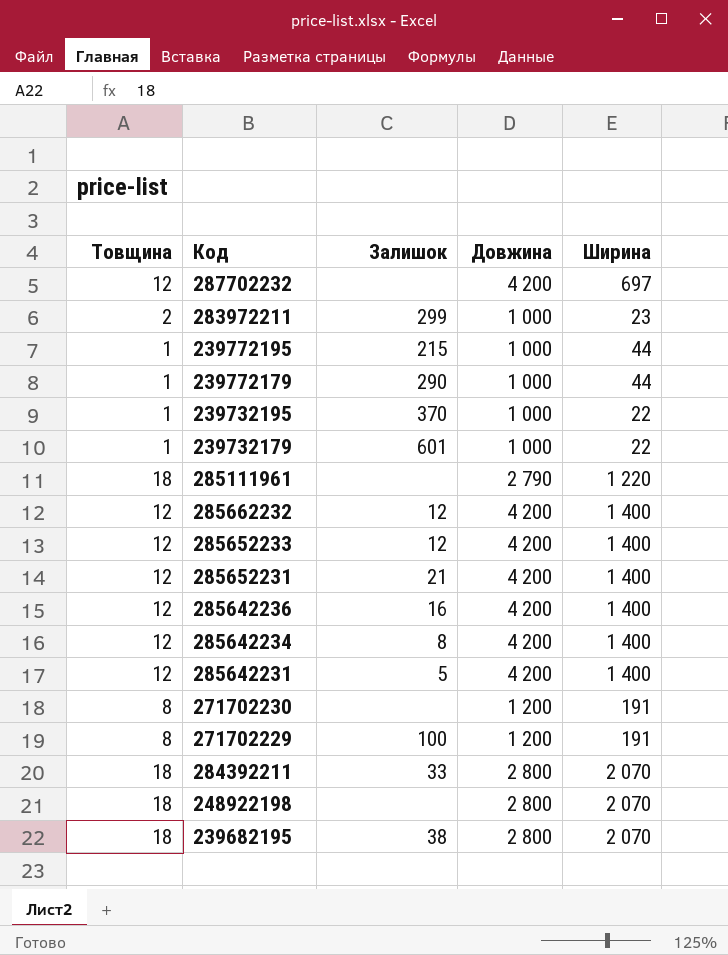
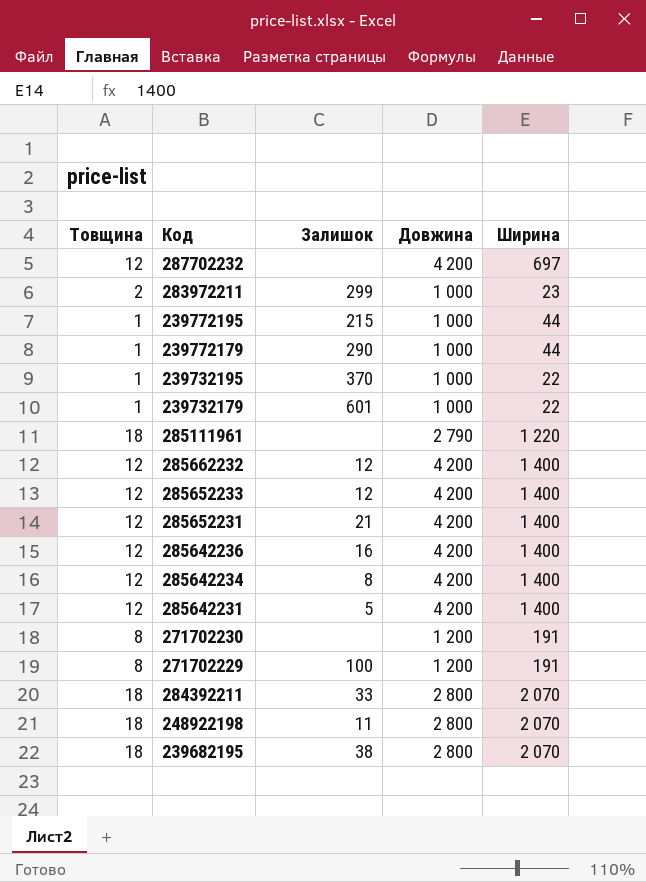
248922198 | Залишок: none -> 11

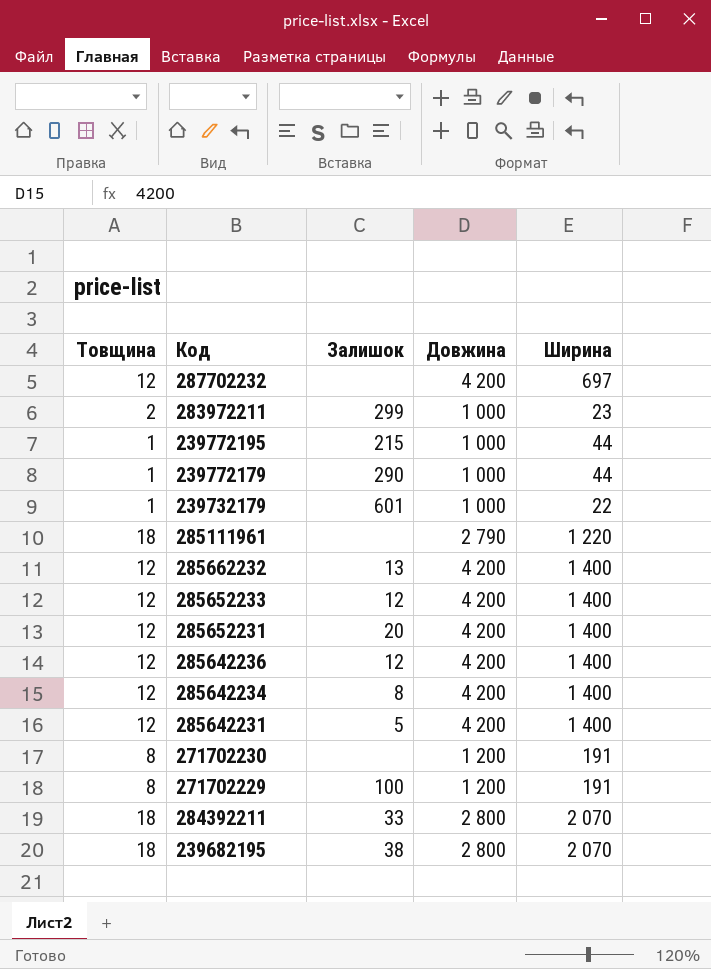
row 239732195: 1 | 370 | 1 000 | 22 -> none
row 248922198: 18 | 11 | 2 800 | 2 070 -> none
285662232 | Залишок: 12 -> 13
285652231 | Залишок: 21 -> 20
285642236 | Залишок: 16 -> 12

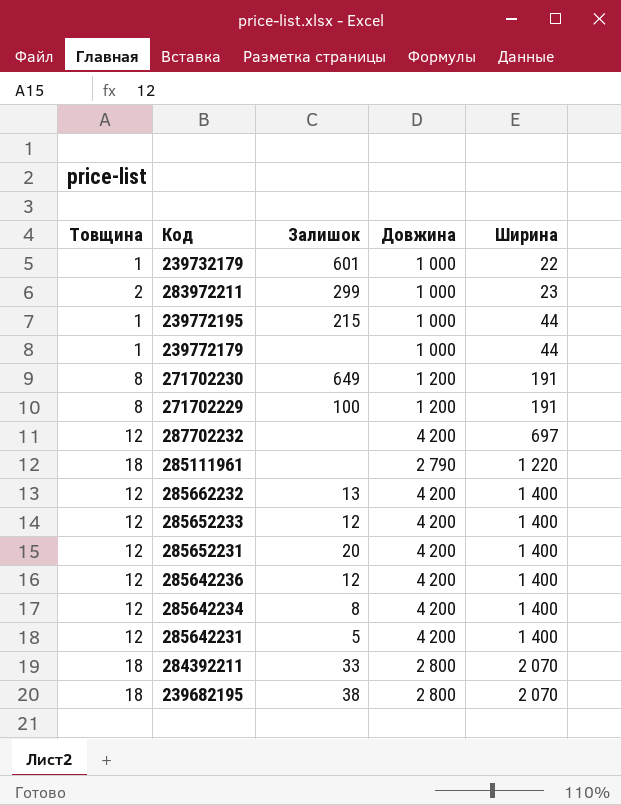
row order: none -> Ширина ascending
239772179 | Залишок: 290 -> none
271702230 | Залишок: none -> 649

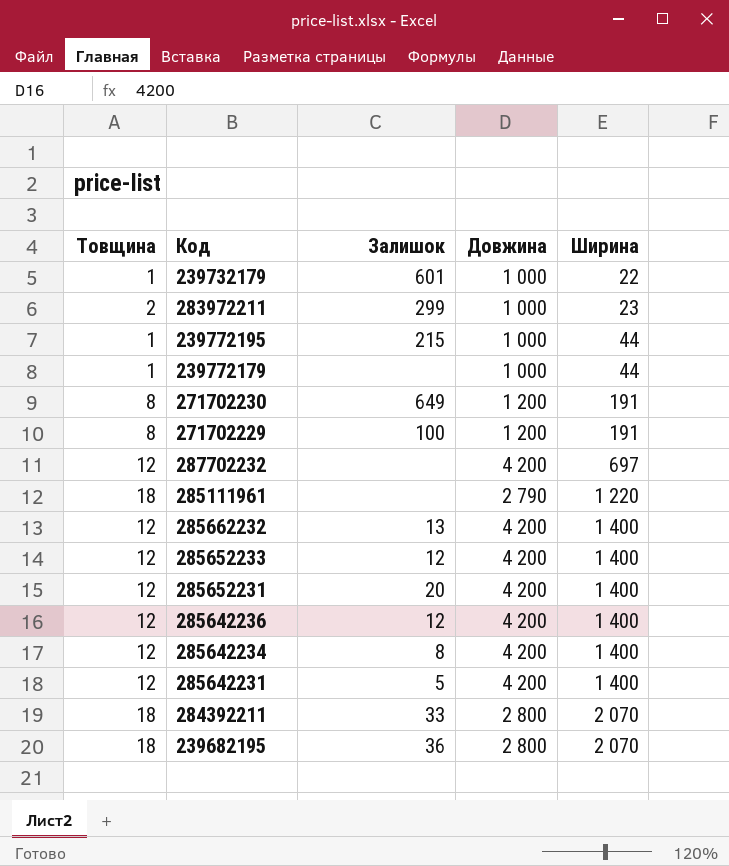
239682195 | Залишок: 38 -> 36

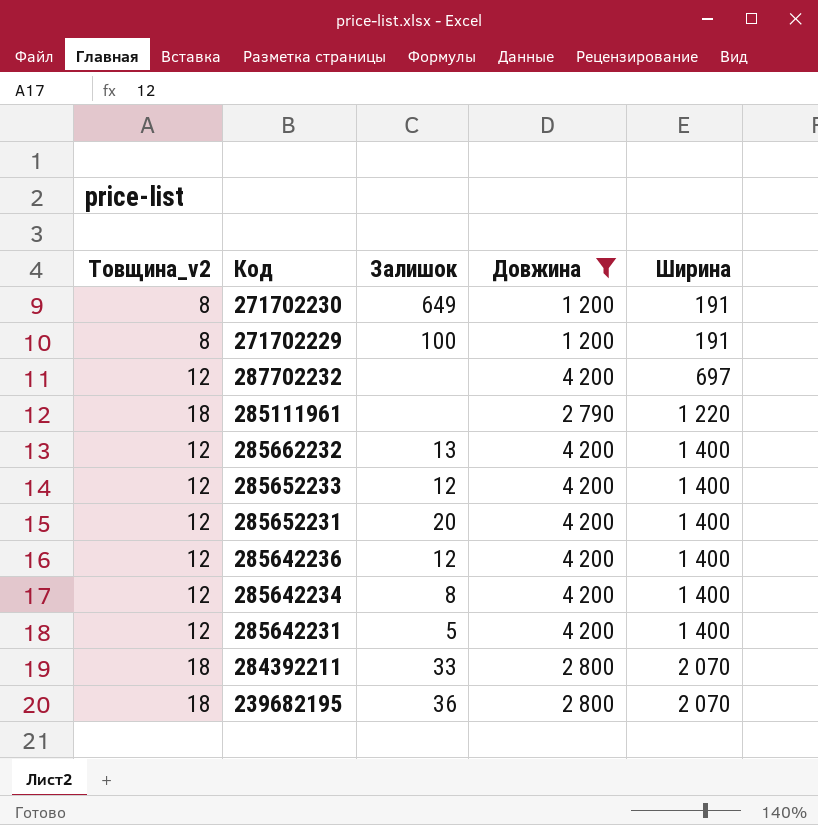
filter: none -> Довжина != 1 000
column name: Товщина -> Товщина_v2

